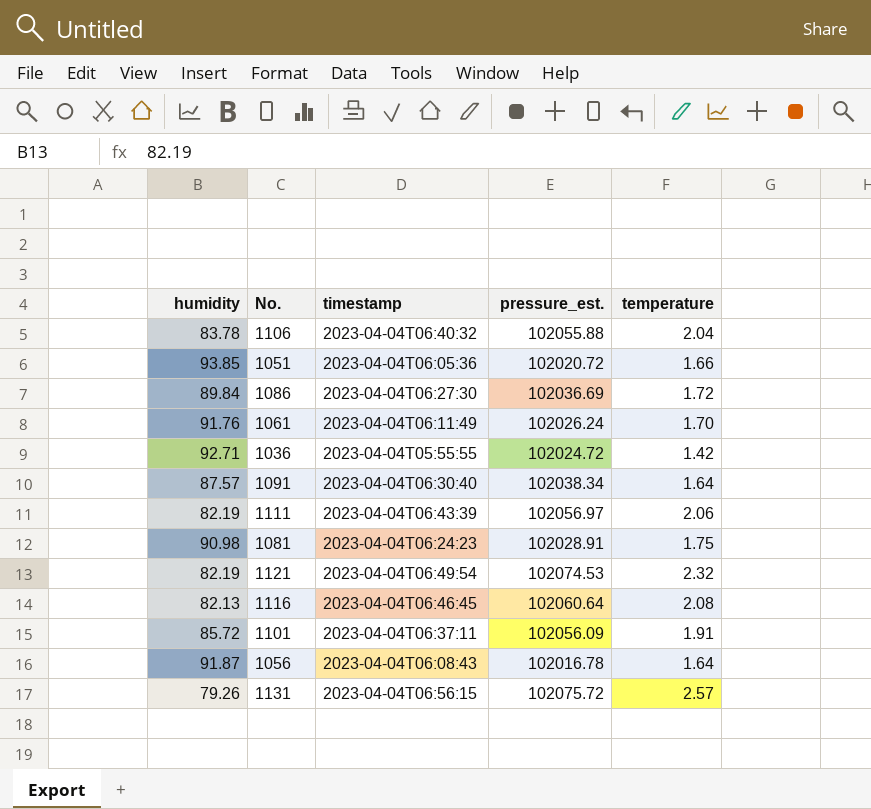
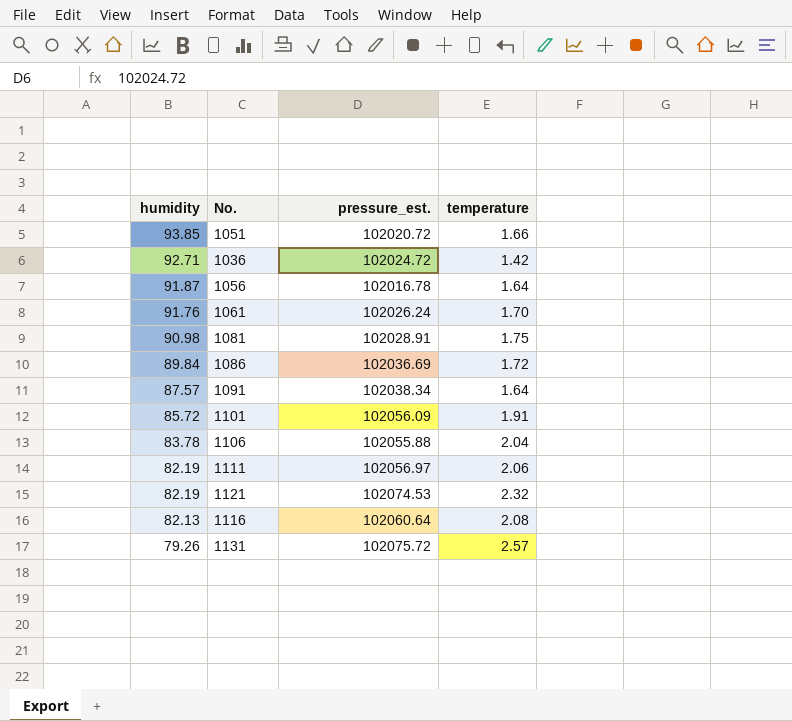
row order: none -> humidity descending
column timestamp | position: 3 -> none

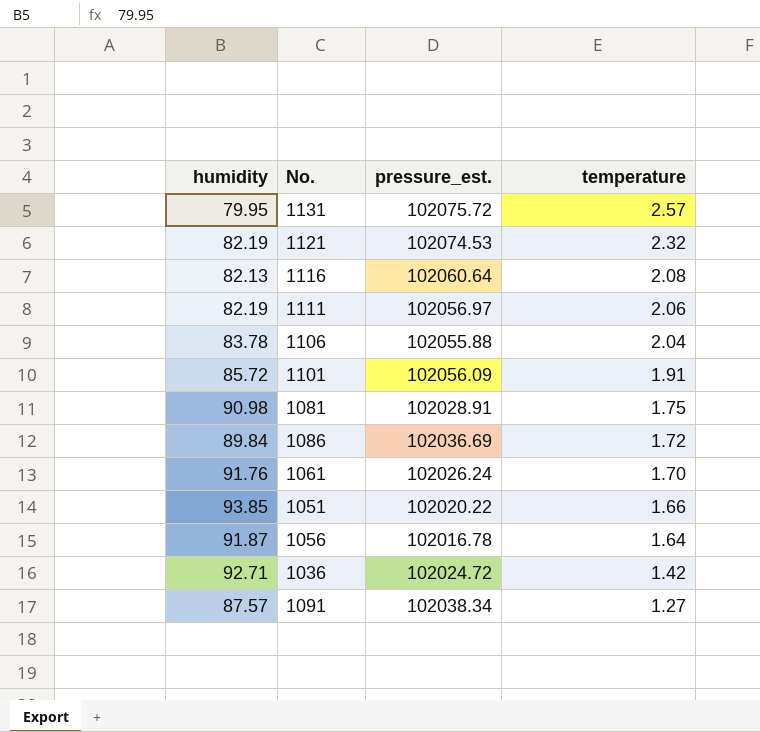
row order: humidity descending -> temperature descending
1131 | humidity: 79.26 -> 79.95
1051 | pressure_est.: 102020.72 -> 102020.22
1091 | temperature: 1.64 -> 1.27

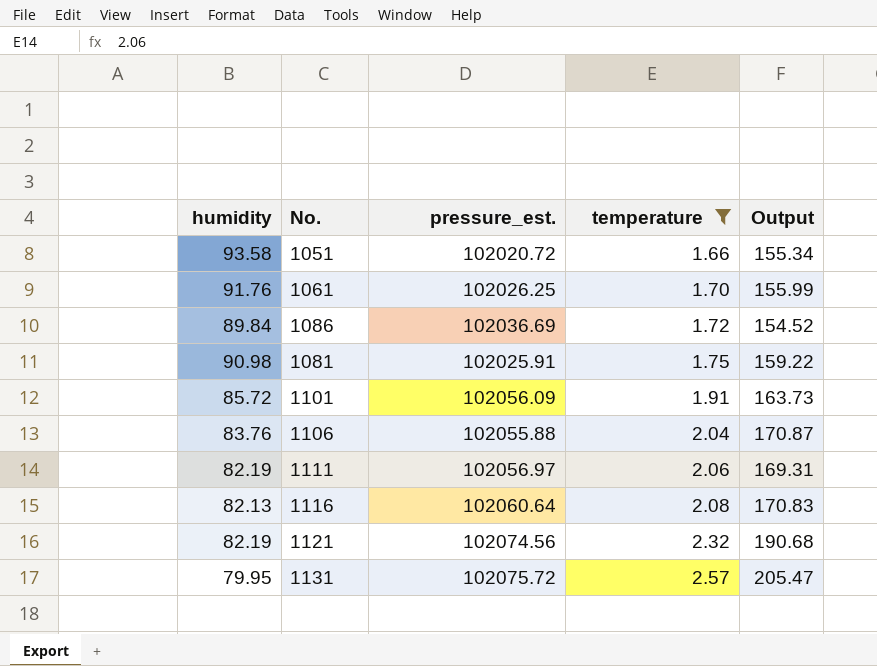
filter: none -> temperature >= 1.66
row order: temperature descending -> temperature ascending
column Output | formula: none -> [humidity] * [temperature]
1051 | humidity: 93.85 -> 93.58
1051 | pressure_est.: 102020.22 -> 102020.72
1061 | pressure_est.: 102026.24 -> 102026.25
1081 | pressure_est.: 102028.91 -> 102025.91
1106 | humidity: 83.78 -> 83.76
1121 | pressure_est.: 102074.53 -> 102074.56

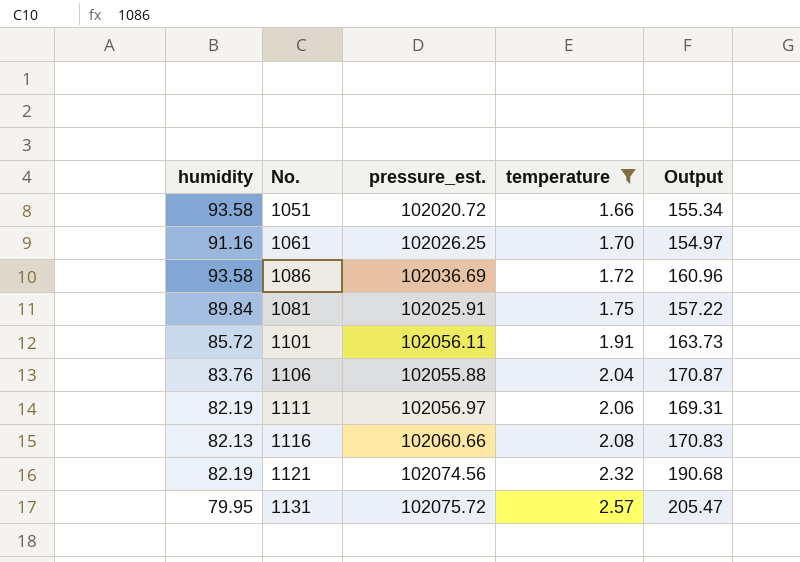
1061 | humidity: 91.76 -> 91.16
1061 | Output: 155.99 -> 154.97
1086 | humidity: 89.84 -> 93.58
1086 | Output: 154.52 -> 160.96
1081 | humidity: 90.98 -> 89.84
1081 | Output: 159.22 -> 157.22
1101 | pressure_est.: 102056.09 -> 102056.11
1116 | pressure_est.: 102060.64 -> 102060.66

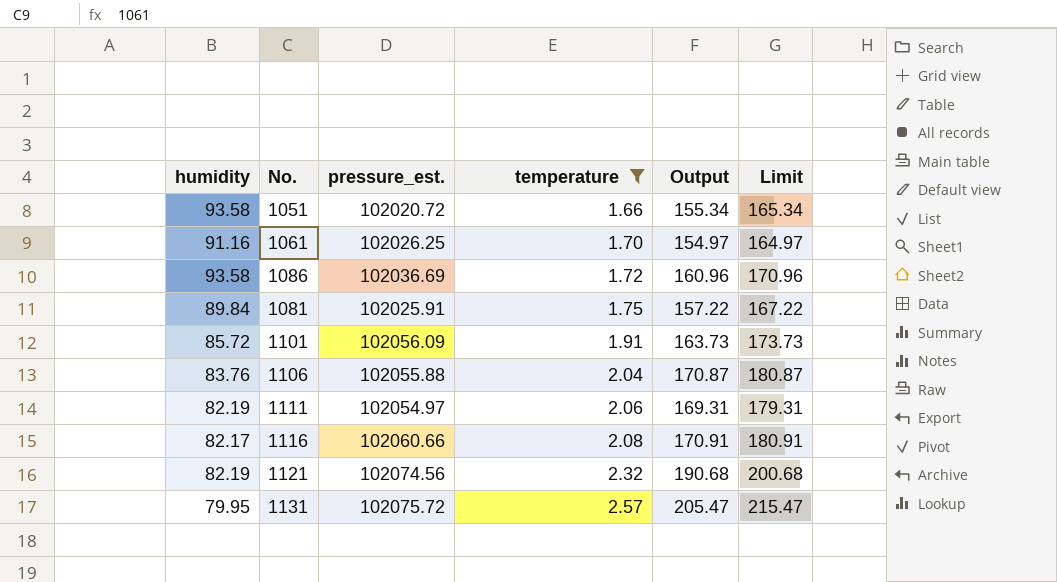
column Limit | formula: none -> [Output] + 10
1101 | pressure_est.: 102056.11 -> 102056.09
1111 | pressure_est.: 102056.97 -> 102054.97
1116 | humidity: 82.13 -> 82.17
1116 | Output: 170.83 -> 170.91

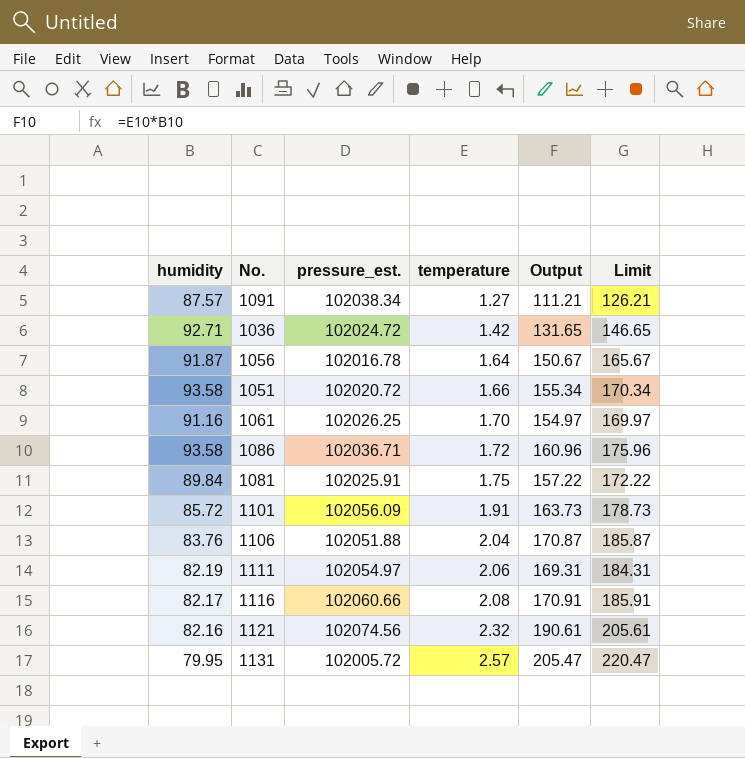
filter: temperature >= 1.66 -> none
column Limit | formula: [Output] + 10 -> [Output] + 15
1086 | pressure_est.: 102036.69 -> 102036.71
1106 | pressure_est.: 102055.88 -> 102051.88
1121 | humidity: 82.19 -> 82.16
1121 | Output: 190.68 -> 190.61
1131 | pressure_est.: 102075.72 -> 102005.72

